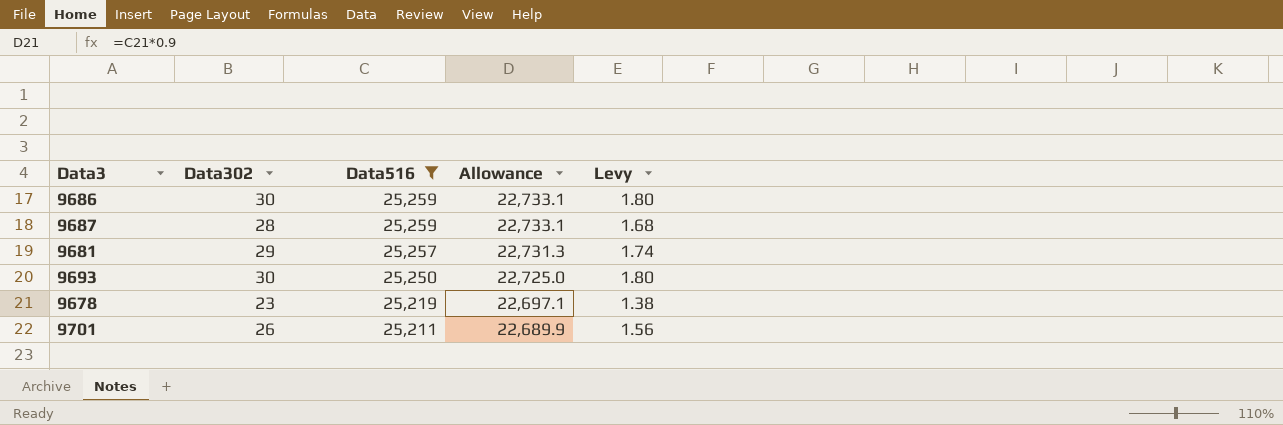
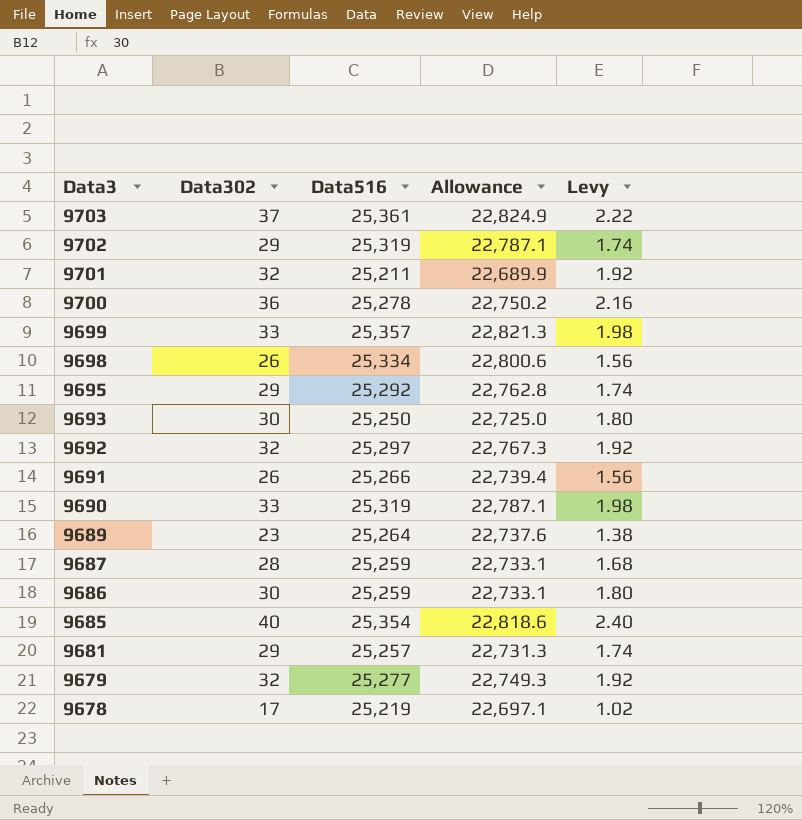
filter: Data516 <= 25,259 -> none
row order: Data516 descending -> Data3 descending
9701 | Data302: 26 -> 32
9701 | Levy: 1.56 -> 1.92
9678 | Data302: 23 -> 17
9678 | Levy: 1.38 -> 1.02

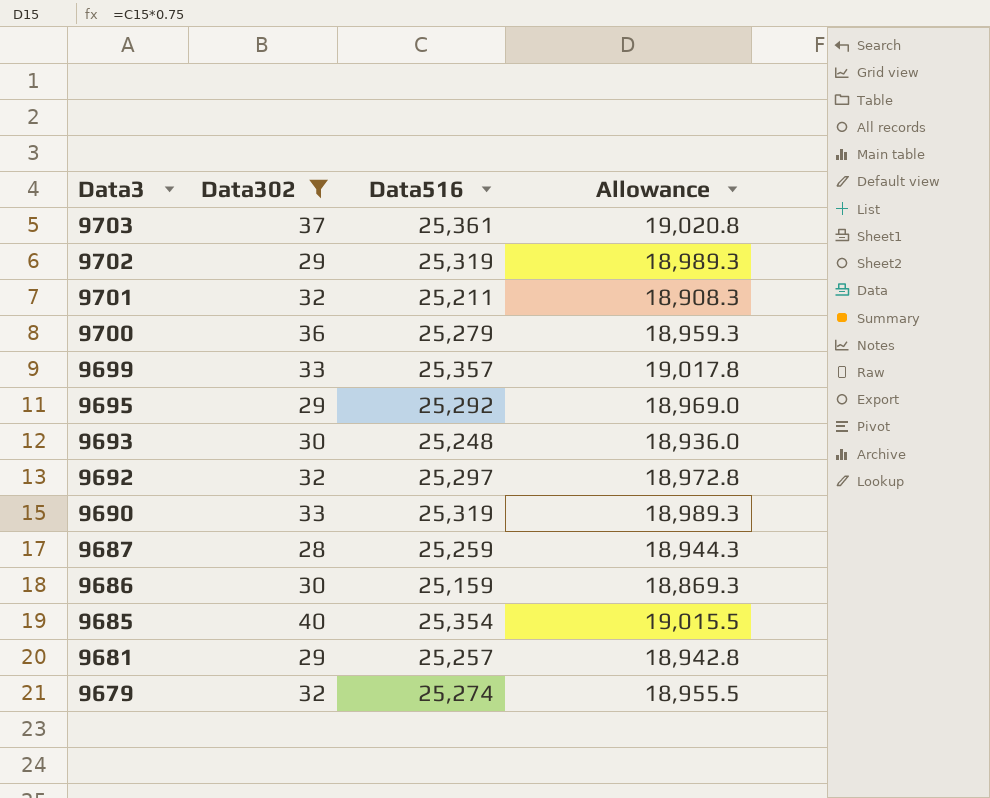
filter: none -> Data302 >= 28
column Levy | formula: [Data302] * 0.06 -> none
column Allowance | formula: [Data516] * 0.9 -> [Data516] * 0.75
9700 | Data516: 25,278 -> 25,279
9693 | Data516: 25,250 -> 25,248
9686 | Data516: 25,259 -> 25,159
9679 | Data516: 25,277 -> 25,274

